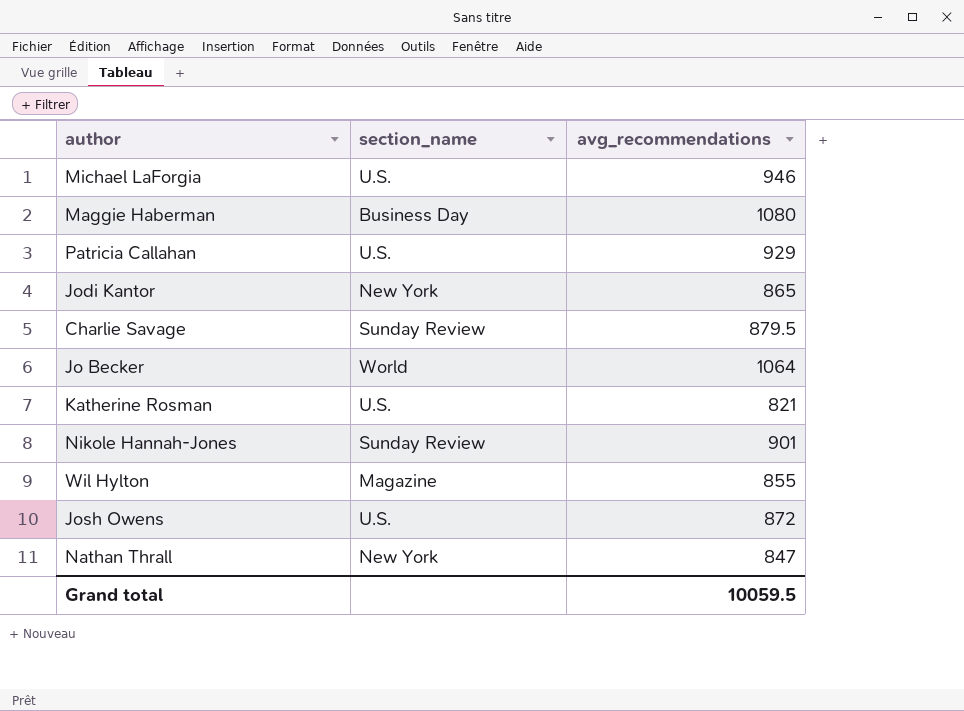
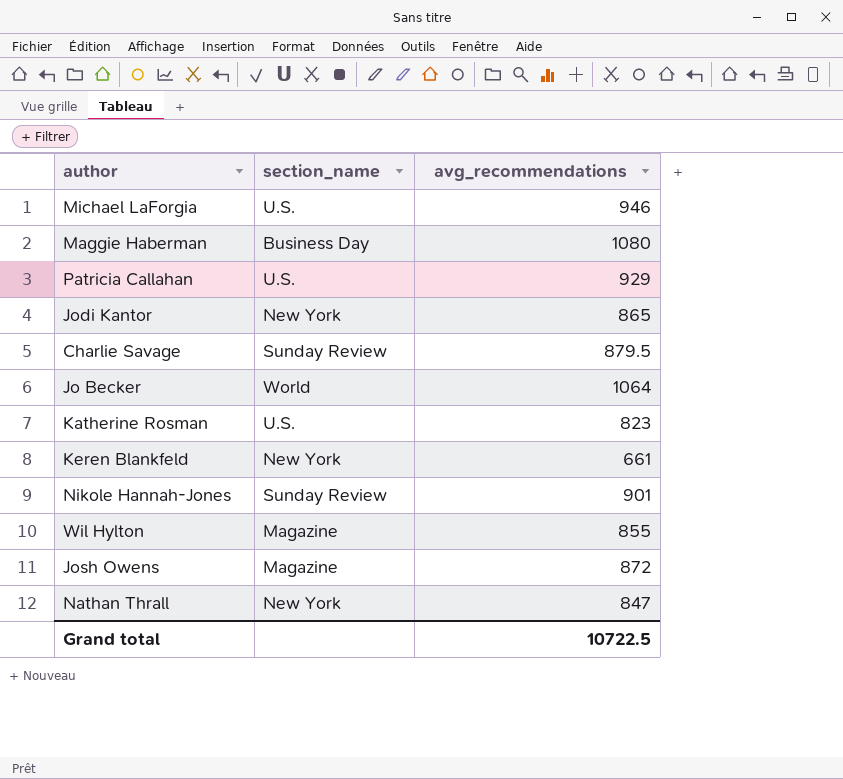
Katherine Rosman | avg_recommendations: 821 -> 823
row Keren Blankfeld: none -> New York | 661
Josh Owens | section_name: U.S. -> Magazine
Grand total | avg_recommendations: 10059.5 -> 10722.5

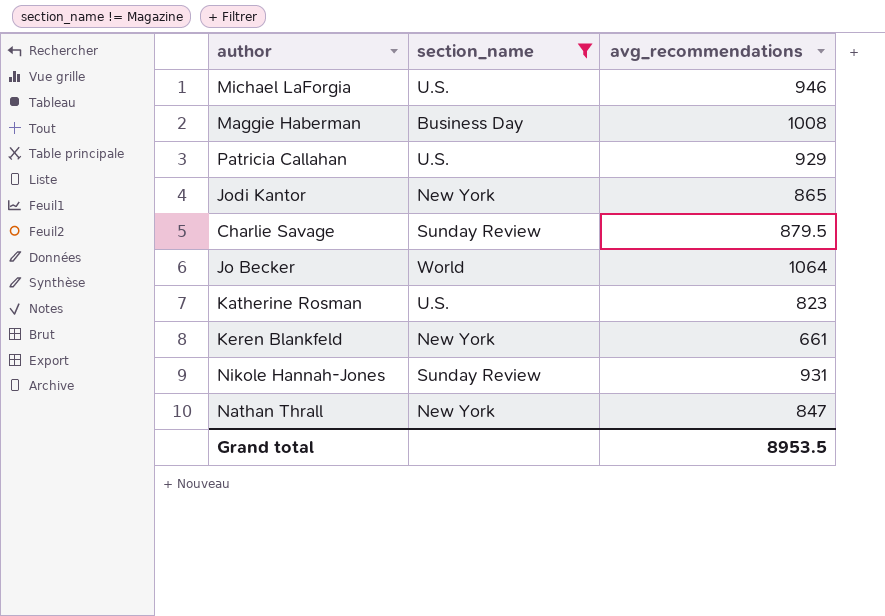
filter: none -> section_name != Magazine
Maggie Haberman | avg_recommendations: 1080 -> 1008
Nikole Hannah-Jones | avg_recommendations: 901 -> 931
Grand total | avg_recommendations: 10722.5 -> 8953.5

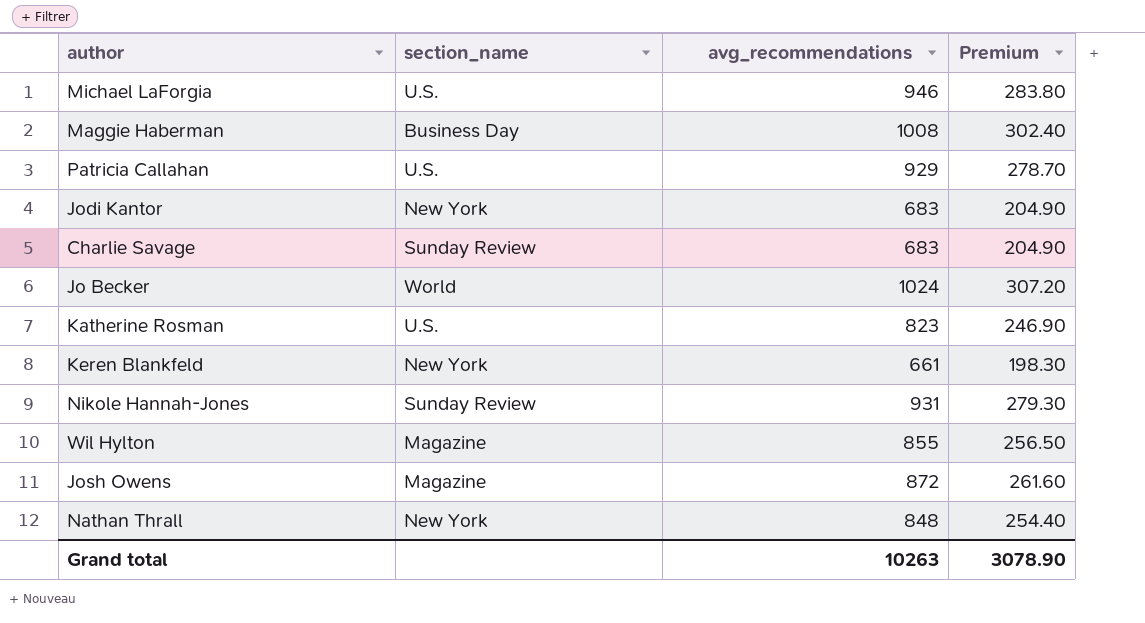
filter: section_name != Magazine -> none
column Premium | formula: none -> [avg_recommendations] * 0.3
Jodi Kantor | avg_recommendations: 865 -> 683
Charlie Savage | avg_recommendations: 879.5 -> 683
Jo Becker | avg_recommendations: 1064 -> 1024
Nathan Thrall | avg_recommendations: 847 -> 848
Grand total | avg_recommendations: 8953.5 -> 10263

